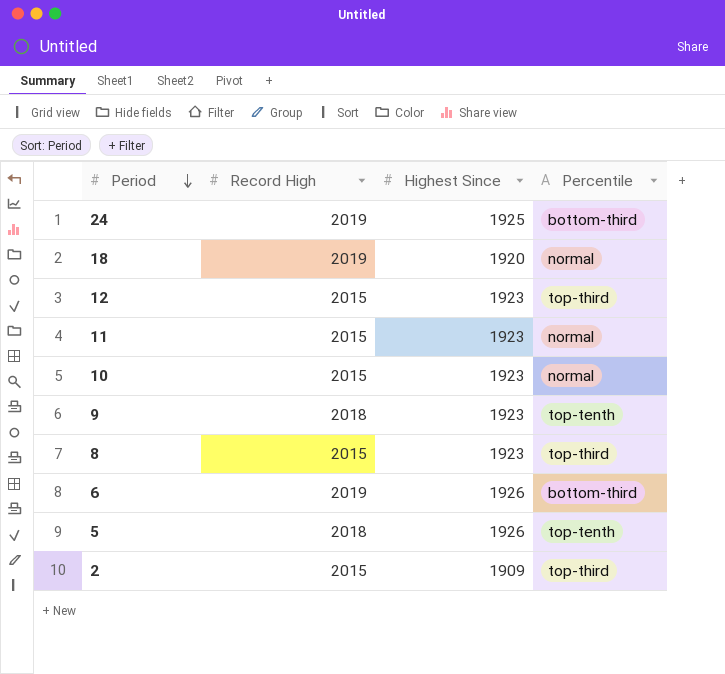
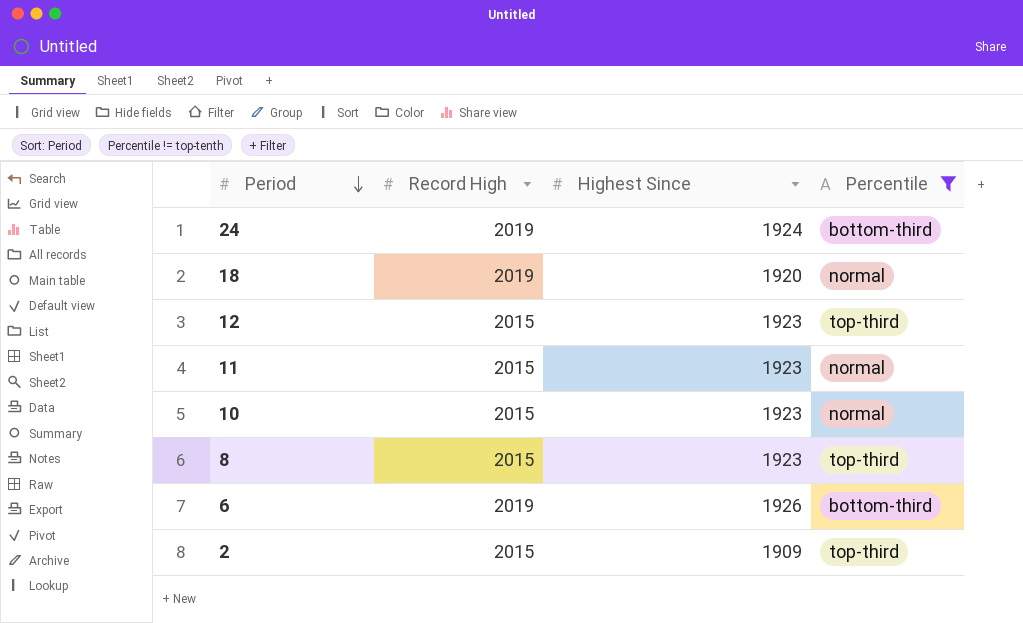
filter: none -> Percentile != top-tenth
24 | Highest Since: 1925 -> 1924

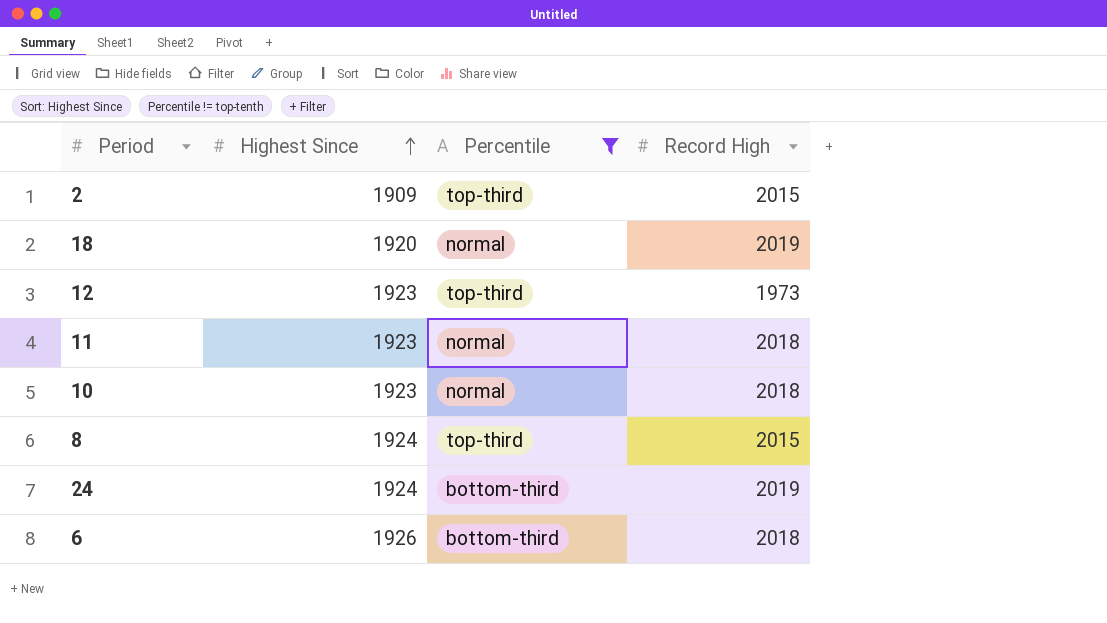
row order: Period descending -> Highest Since ascending
column Record High | position: 2 -> 4
12 | Record High: 2015 -> 1973
11 | Record High: 2015 -> 2018
10 | Record High: 2015 -> 2018
8 | Highest Since: 1923 -> 1924
6 | Record High: 2019 -> 2018

